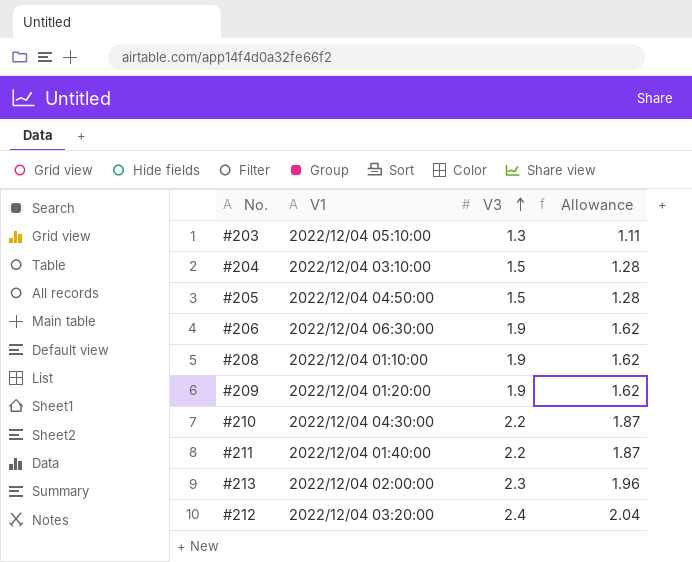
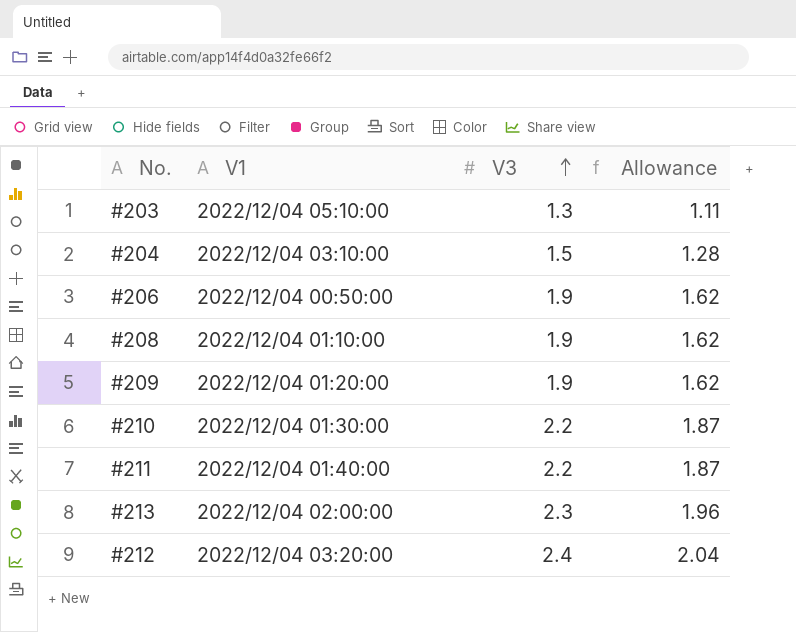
row #205: 2022/12/04 04:50:00 | 1.5 | 1.28 -> none
#206 | V1: 2022/12/04 06:30:00 -> 2022/12/04 00:50:00
#210 | V1: 2022/12/04 04:30:00 -> 2022/12/04 01:30:00

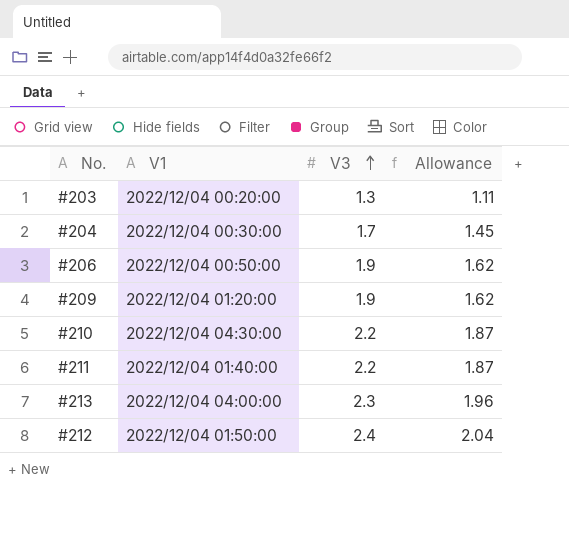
row #208: 2022/12/04 01:10:00 | 1.9 | 1.62 -> none
#203 | V1: 2022/12/04 05:10:00 -> 2022/12/04 00:20:00
#204 | V1: 2022/12/04 03:10:00 -> 2022/12/04 00:30:00
#204 | V3: 1.5 -> 1.7
#204 | Allowance: 1.28 -> 1.45
#210 | V1: 2022/12/04 01:30:00 -> 2022/12/04 04:30:00
#213 | V1: 2022/12/04 02:00:00 -> 2022/12/04 04:00:00
#212 | V1: 2022/12/04 03:20:00 -> 2022/12/04 01:50:00

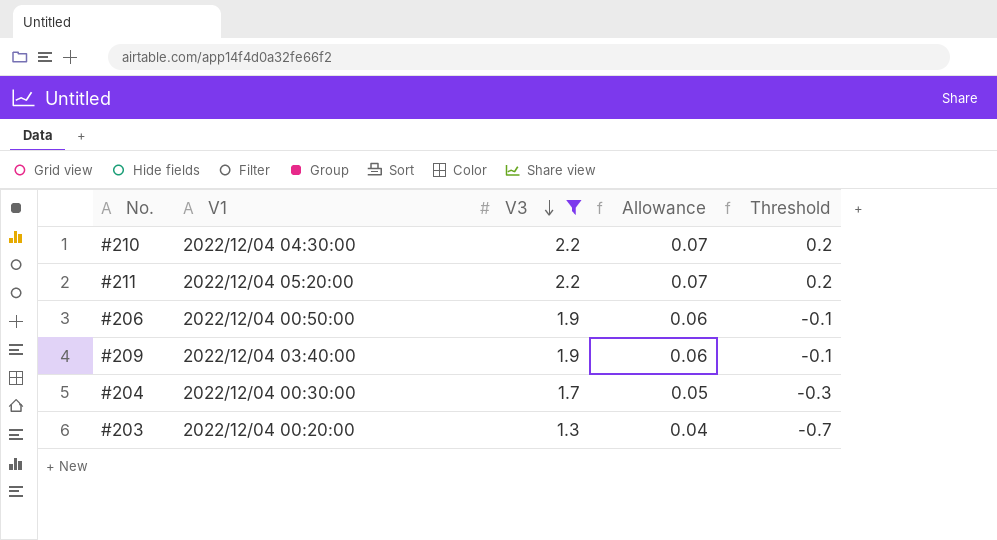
filter: none -> V3 <= 2.2
row order: V3 ascending -> V3 descending
column Allowance | formula: [V3] * 0.85 -> [V3] * 0.03
column Threshold | formula: none -> [V3] - 2
#211 | V1: 2022/12/04 01:40:00 -> 2022/12/04 05:20:00
#209 | V1: 2022/12/04 01:20:00 -> 2022/12/04 03:40:00

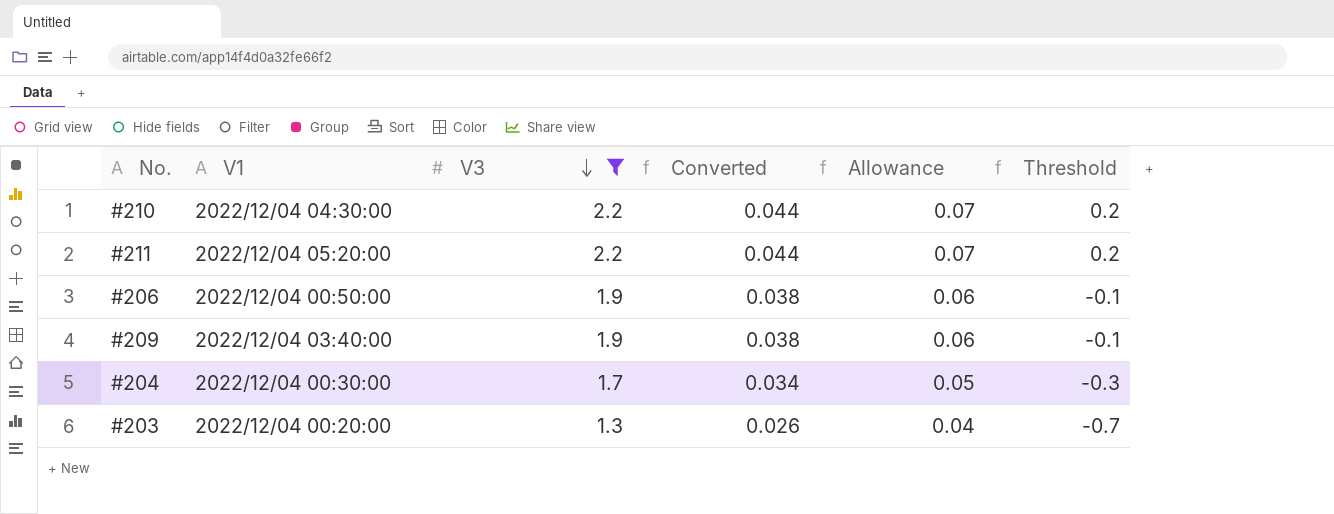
column Converted | formula: none -> [V3] * 0.02

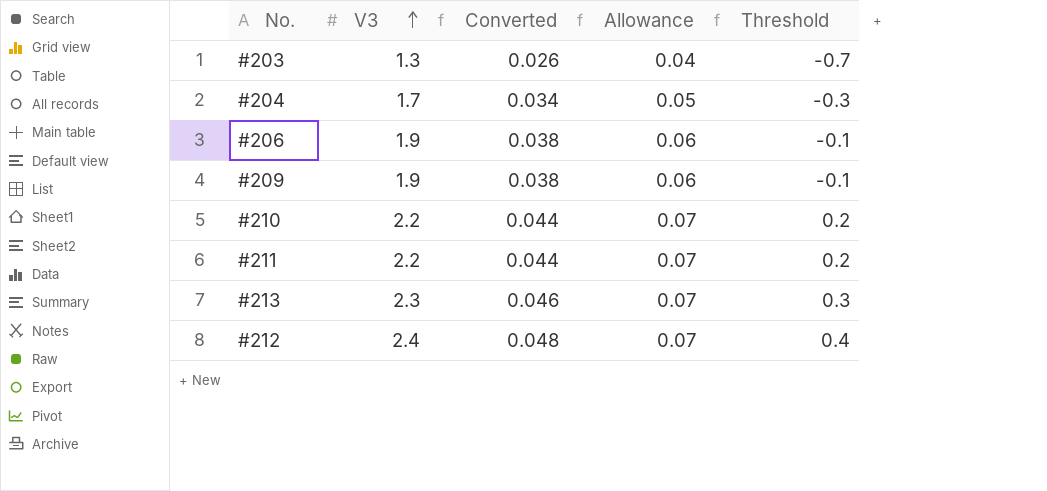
filter: V3 <= 2.2 -> none
row order: V3 descending -> V3 ascending
column V1 | position: 2 -> none

